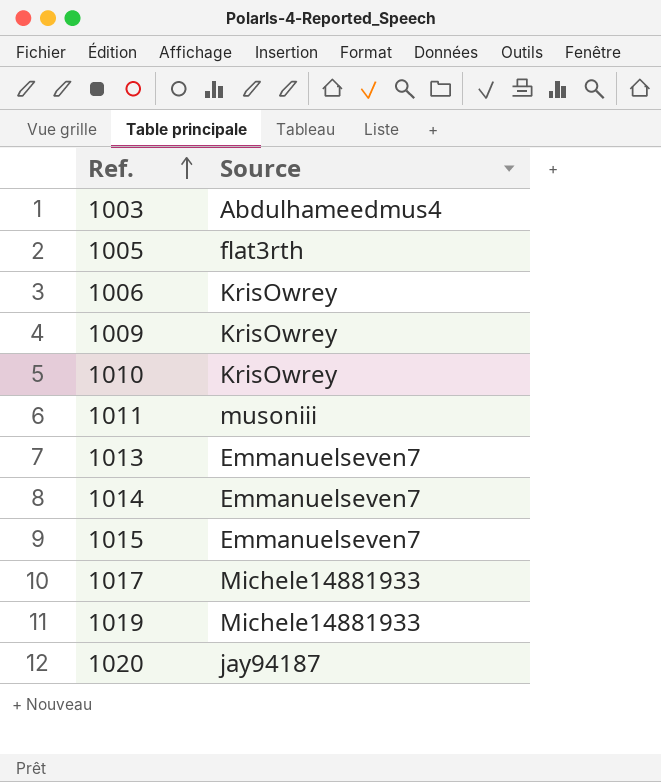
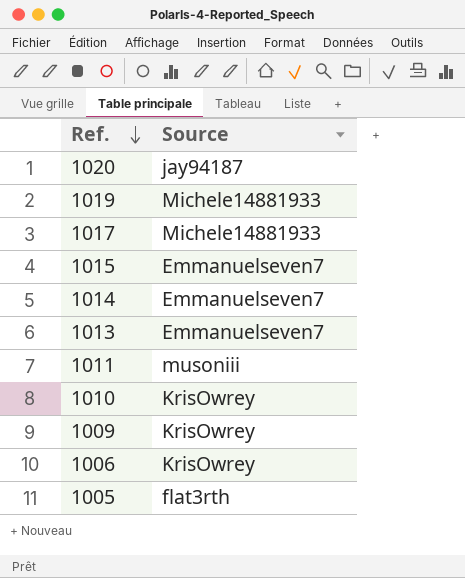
row order: Ref. ascending -> Ref. descending
row 1003: Abdulhameedmus4 -> none

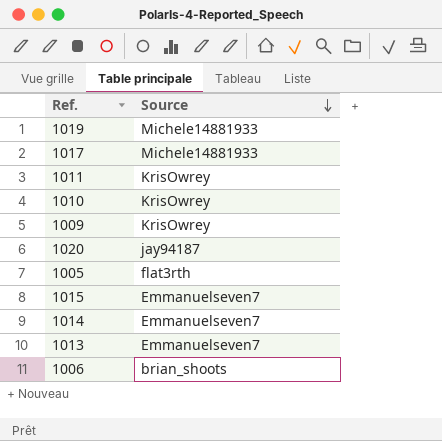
row order: Ref. descending -> Source descending
1011 | Source: musoniii -> KrisOwrey
1006 | Source: KrisOwrey -> brian_shoots

